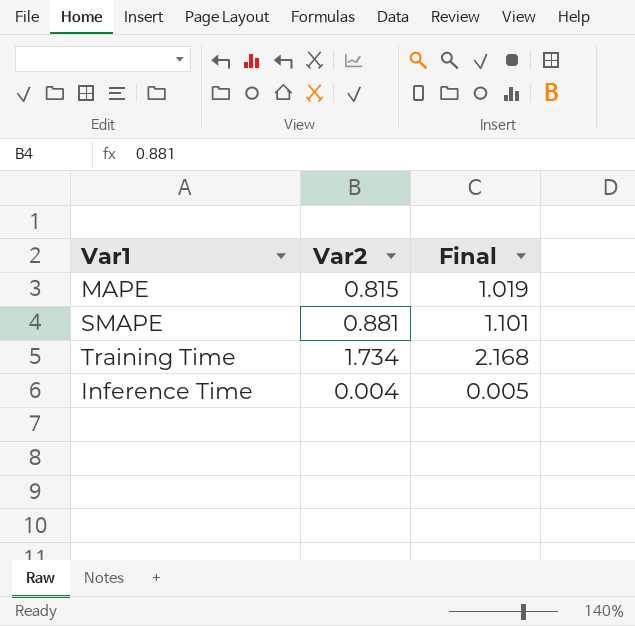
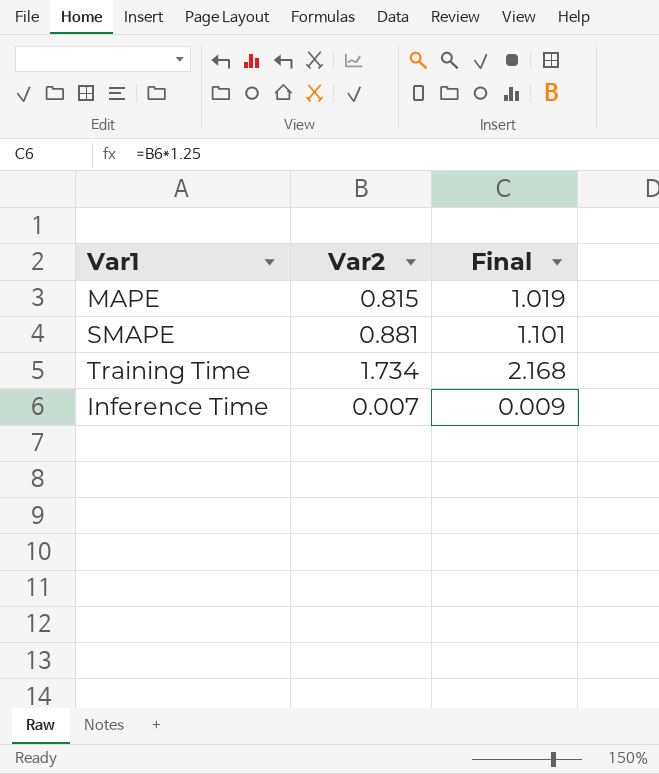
Inference Time | Var2: 0.004 -> 0.007
Inference Time | Final: 0.005 -> 0.009

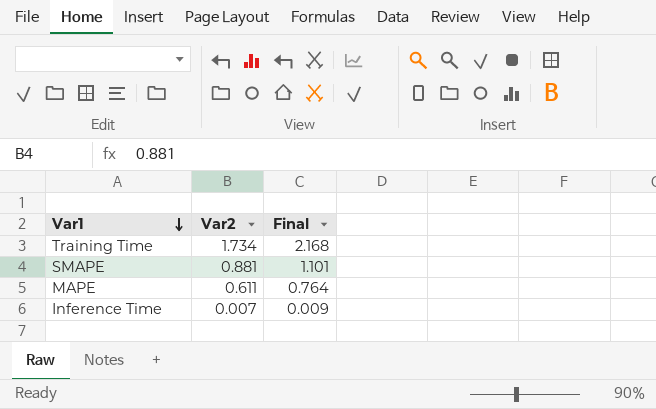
row order: none -> Var1 descending
MAPE | Var2: 0.815 -> 0.611
MAPE | Final: 1.019 -> 0.764

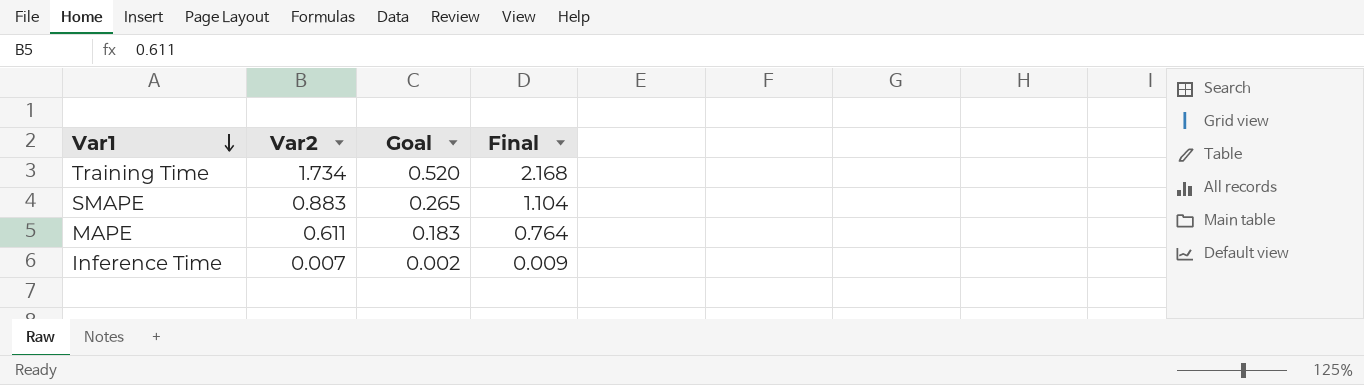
column Goal | formula: none -> [Var2] * 0.3
SMAPE | Var2: 0.881 -> 0.883
SMAPE | Final: 1.101 -> 1.104

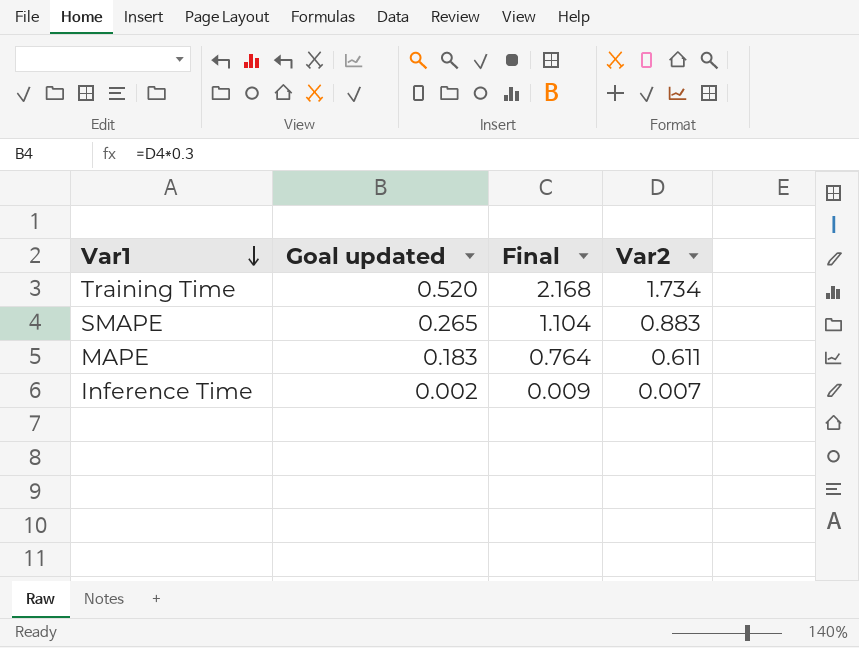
column name: Goal -> Goal updated
column Var2 | position: 2 -> 4

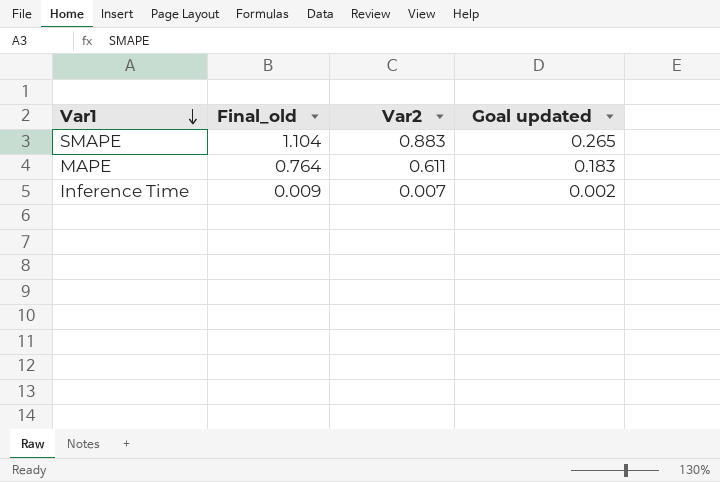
column name: Final -> Final_old
column Goal updated | position: 2 -> 4
row Training Time: 0.520 | 2.168 | 1.734 -> none

